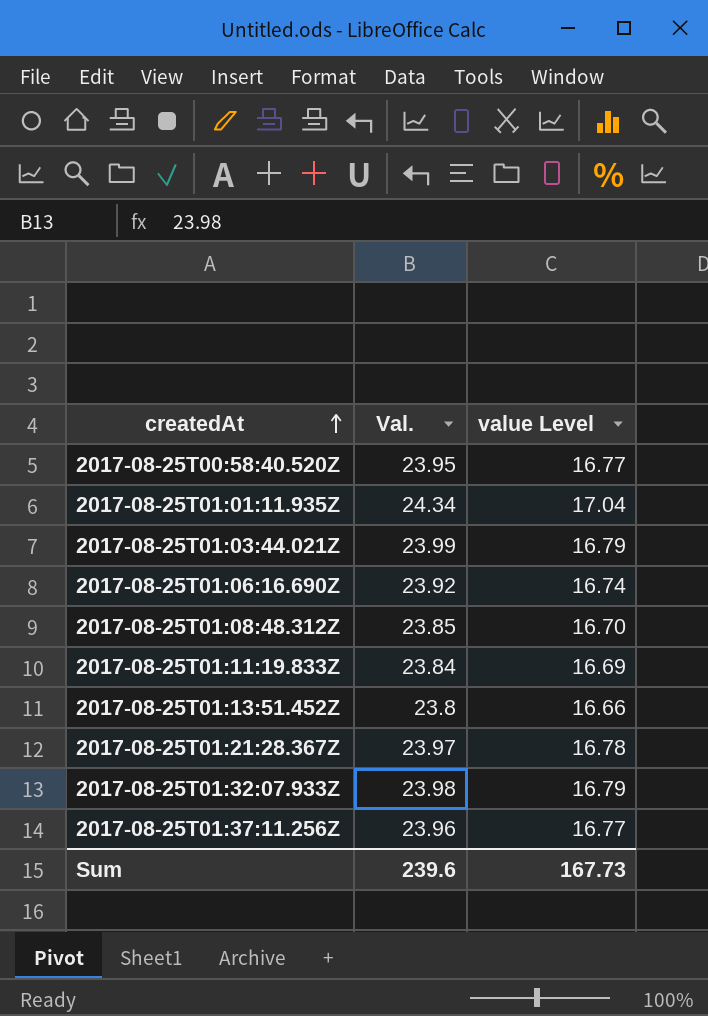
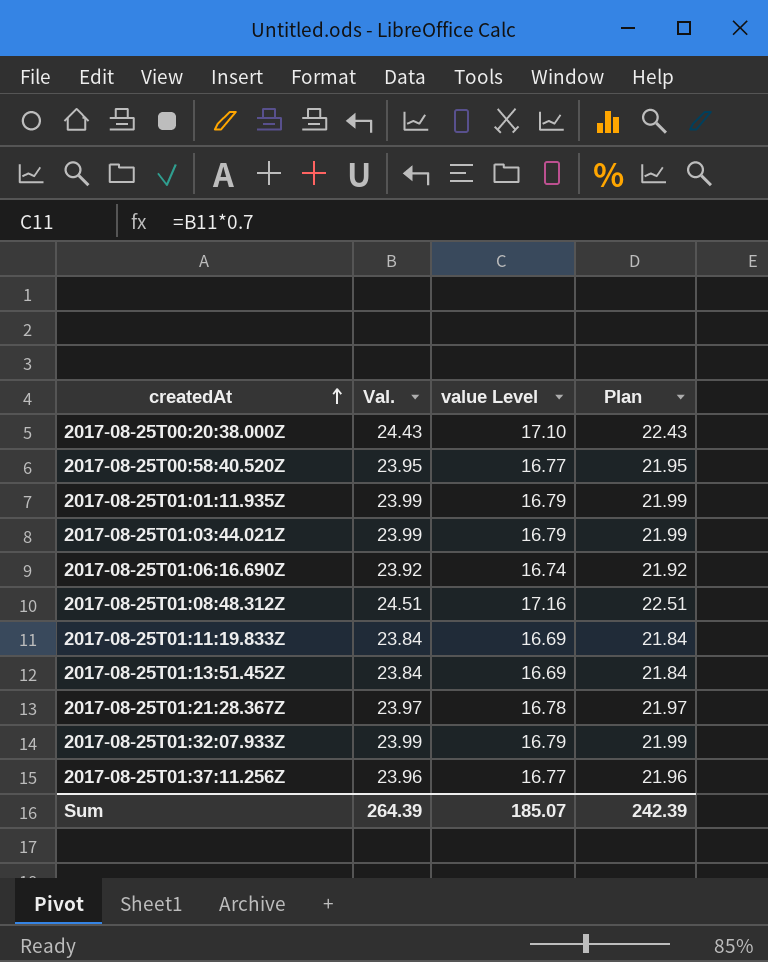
column Plan | formula: none -> [Val.] - 2
row 2017-08-25T00:20:38.000Z: none -> 24.43 | 17.10 | 22.43
2017-08-25T01:01:11.935Z | Val.: 24.34 -> 23.99
2017-08-25T01:01:11.935Z | value Level: 17.04 -> 16.79
2017-08-25T01:08:48.312Z | Val.: 23.85 -> 24.51
2017-08-25T01:08:48.312Z | value Level: 16.70 -> 17.16
2017-08-25T01:13:51.452Z | Val.: 23.8 -> 23.84
2017-08-25T01:13:51.452Z | value Level: 16.66 -> 16.69
2017-08-25T01:32:07.933Z | Val.: 23.98 -> 23.99
Sum | Val.: 239.6 -> 264.39
Sum | value Level: 167.73 -> 185.07

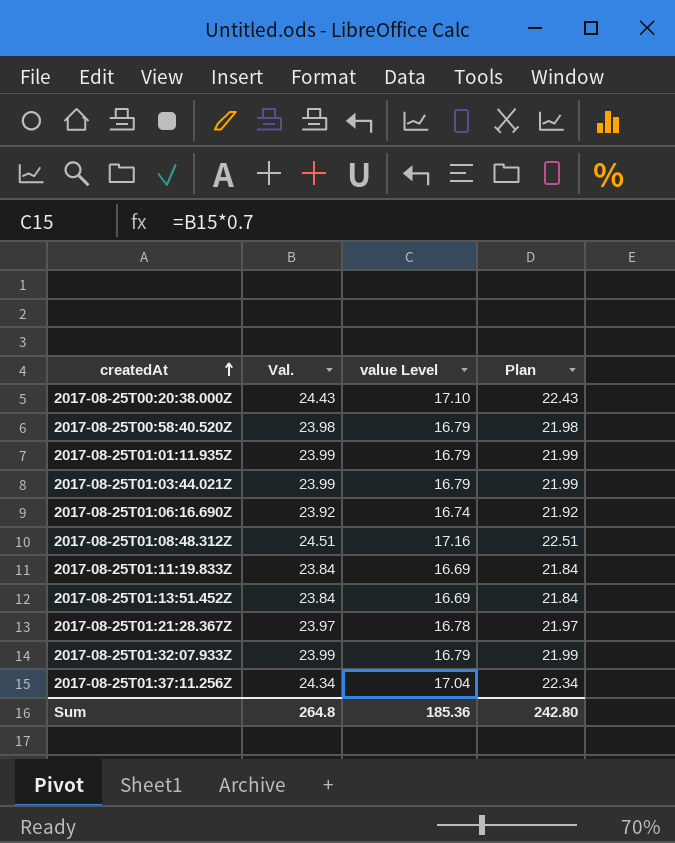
2017-08-25T00:58:40.520Z | Val.: 23.95 -> 23.98
2017-08-25T00:58:40.520Z | value Level: 16.77 -> 16.79
2017-08-25T00:58:40.520Z | Plan: 21.95 -> 21.98
2017-08-25T01:37:11.256Z | Val.: 23.96 -> 24.34
2017-08-25T01:37:11.256Z | value Level: 16.77 -> 17.04
2017-08-25T01:37:11.256Z | Plan: 21.96 -> 22.34
Sum | Val.: 264.39 -> 264.8
Sum | value Level: 185.07 -> 185.36
Sum | Plan: 242.39 -> 242.80

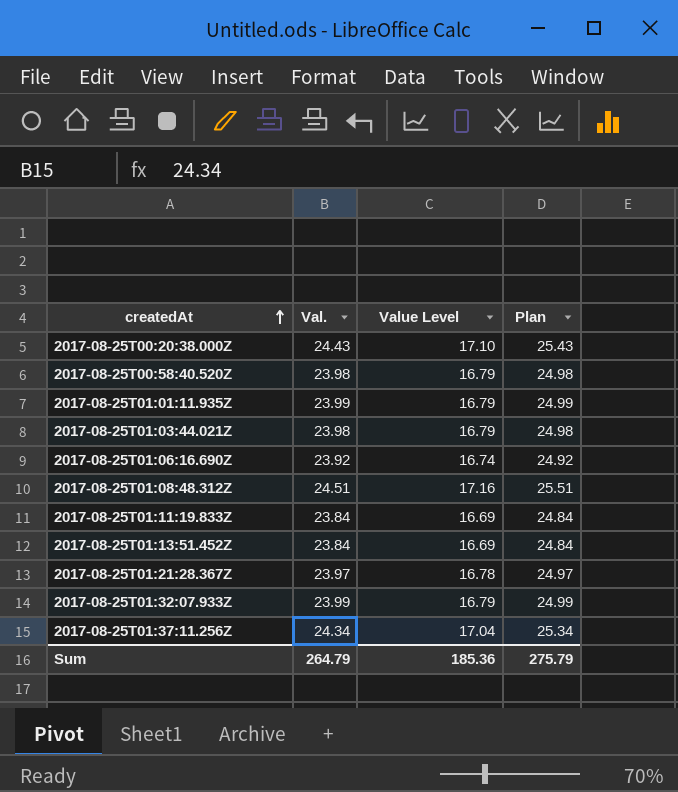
column name: value Level -> Value Level
column Plan | formula: [Val.] - 2 -> [Val.] + 1
2017-08-25T01:03:44.021Z | Val.: 23.99 -> 23.98
Sum | Val.: 264.8 -> 264.79
Sum | Plan: 242.80 -> 275.79

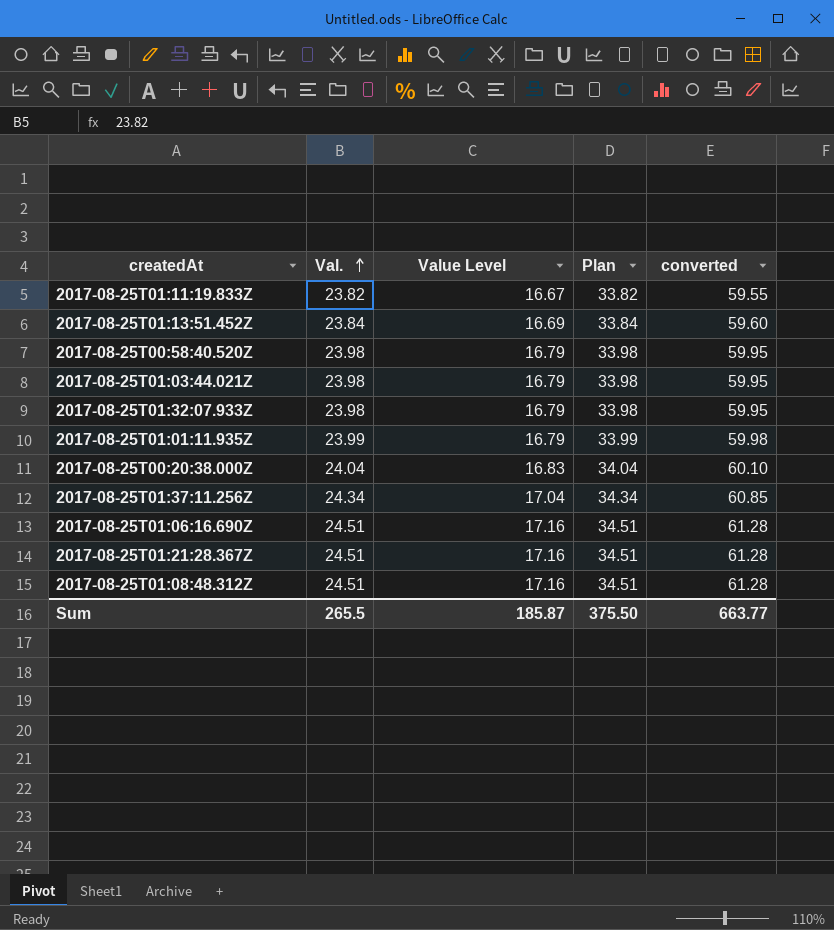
row order: createdAt ascending -> Val. ascending
column Plan | formula: [Val.] + 1 -> [Val.] + 10
column converted | formula: none -> [Val.] * 2.5
2017-08-25T01:11:19.833Z | Val.: 23.84 -> 23.82
2017-08-25T01:11:19.833Z | Value Level: 16.69 -> 16.67
2017-08-25T01:32:07.933Z | Val.: 23.99 -> 23.98
2017-08-25T00:20:38.000Z | Val.: 24.43 -> 24.04
2017-08-25T00:20:38.000Z | Value Level: 17.10 -> 16.83
2017-08-25T01:06:16.690Z | Val.: 23.92 -> 24.51
2017-08-25T01:06:16.690Z | Value Level: 16.74 -> 17.16
2017-08-25T01:21:28.367Z | Val.: 23.97 -> 24.51
2017-08-25T01:21:28.367Z | Value Level: 16.78 -> 17.16
Sum | Val.: 264.79 -> 265.5
Sum | Value Level: 185.36 -> 185.87
Sum | Plan: 275.79 -> 375.50

